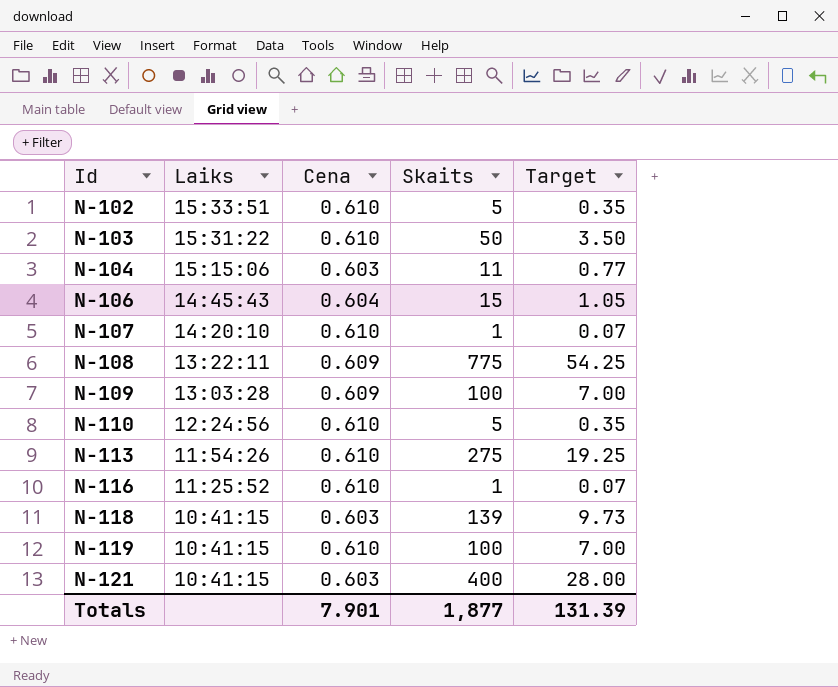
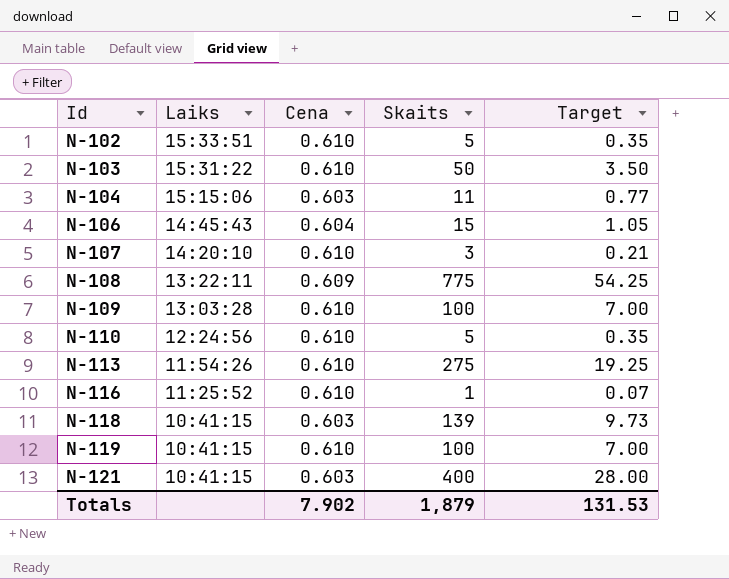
N-107 | Skaits: 1 -> 3
N-107 | Target: 0.07 -> 0.21
N-109 | Cena: 0.609 -> 0.610
Totals | Cena: 7.901 -> 7.902
Totals | Skaits: 1,877 -> 1,879
Totals | Target: 131.39 -> 131.53

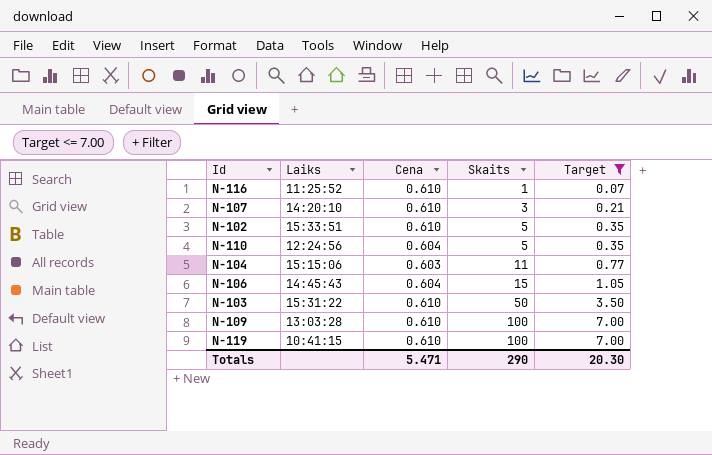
filter: none -> Target <= 7.00
row order: Id ascending -> Skaits ascending
N-110 | Cena: 0.610 -> 0.604
Totals | Cena: 7.902 -> 5.471
Totals | Skaits: 1,879 -> 290
Totals | Target: 131.53 -> 20.30

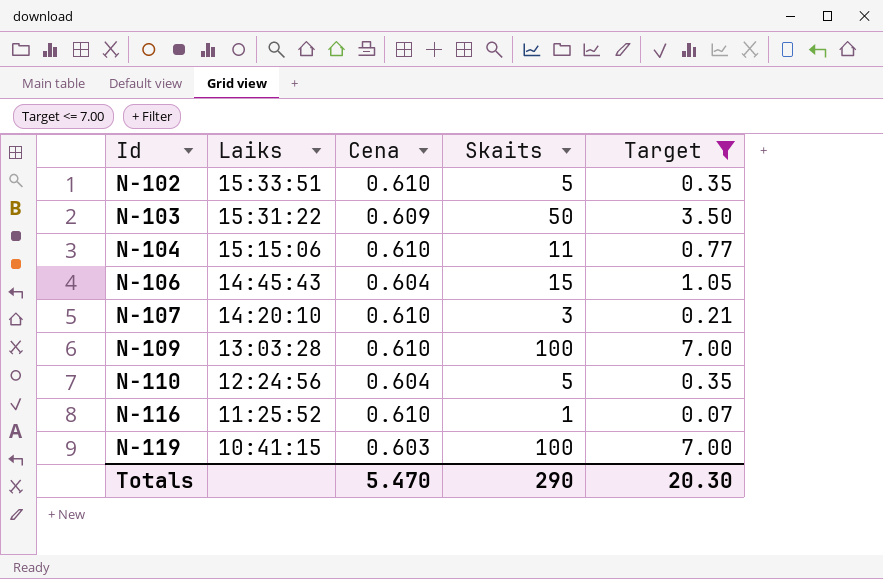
row order: Skaits ascending -> Id ascending
N-103 | Cena: 0.610 -> 0.609
N-104 | Cena: 0.603 -> 0.610
N-119 | Cena: 0.610 -> 0.603
Totals | Cena: 5.471 -> 5.470

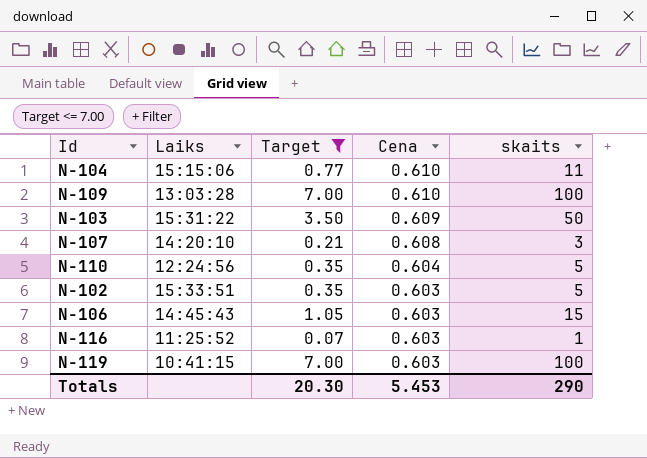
row order: Id ascending -> Cena descending
column Target | position: 5 -> 3
column name: Skaits -> skaits
N-107 | Cena: 0.610 -> 0.608
N-102 | Cena: 0.610 -> 0.603
N-106 | Cena: 0.604 -> 0.603
N-116 | Cena: 0.610 -> 0.603
Totals | Cena: 5.470 -> 5.453

